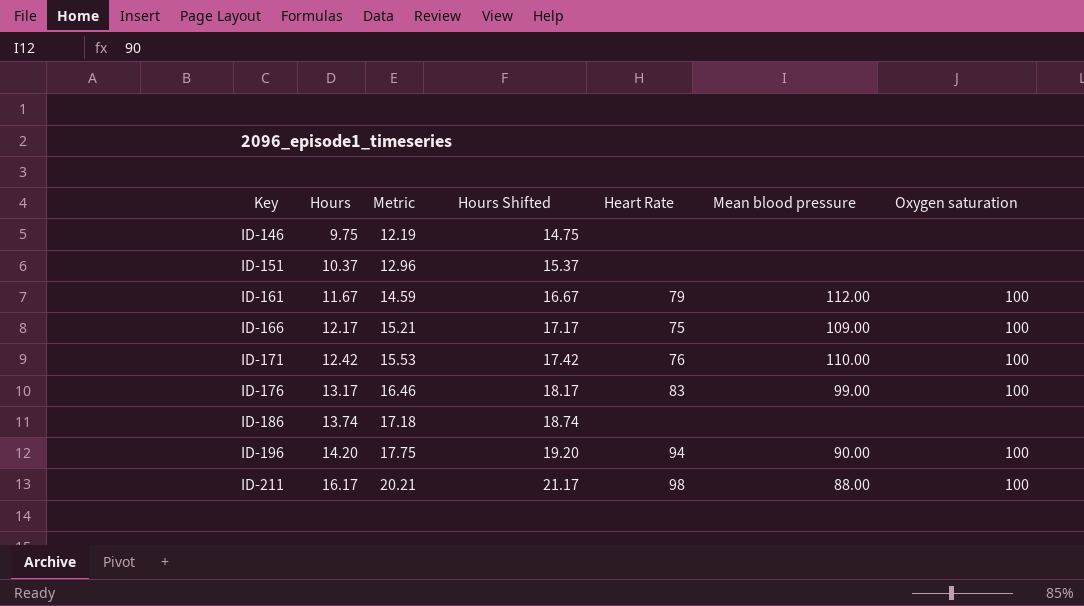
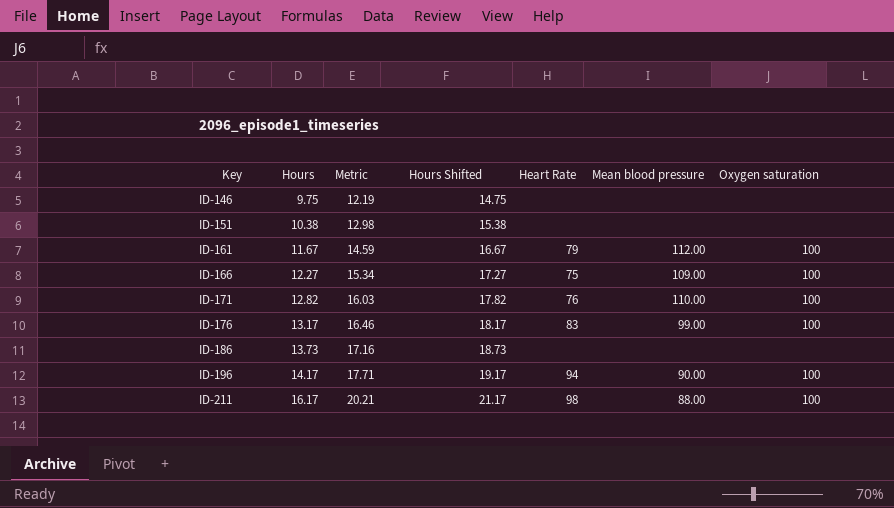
ID-151 | Hours: 10.37 -> 10.38
ID-151 | Metric: 12.96 -> 12.98
ID-151 | Hours Shifted: 15.37 -> 15.38
ID-166 | Hours: 12.17 -> 12.27
ID-166 | Metric: 15.21 -> 15.34
ID-166 | Hours Shifted: 17.17 -> 17.27
ID-171 | Hours: 12.42 -> 12.82
ID-171 | Metric: 15.53 -> 16.03
ID-171 | Hours Shifted: 17.42 -> 17.82
ID-186 | Hours: 13.74 -> 13.73
ID-186 | Metric: 17.18 -> 17.16
ID-186 | Hours Shifted: 18.74 -> 18.73
ID-196 | Hours: 14.20 -> 14.17
ID-196 | Metric: 17.75 -> 17.71
ID-196 | Hours Shifted: 19.20 -> 19.17

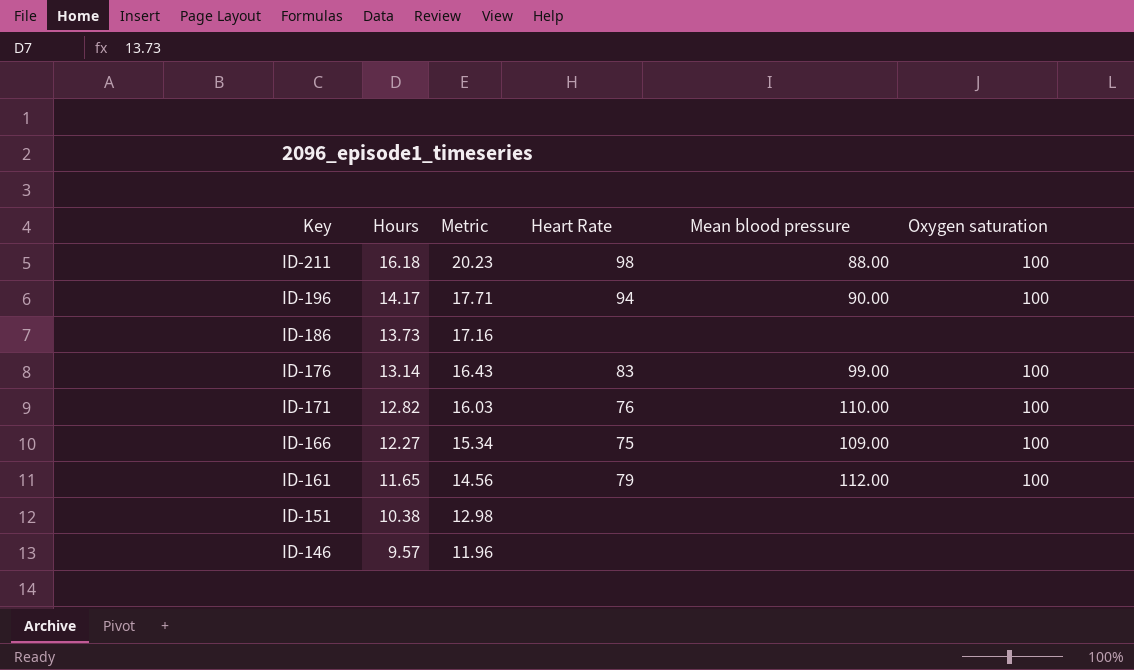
row order: Key ascending -> Key descending
column Hours Shifted | formula: [Hours] + 5 -> none
ID-211 | Hours: 16.17 -> 16.18
ID-211 | Metric: 20.21 -> 20.23
ID-176 | Hours: 13.17 -> 13.14
ID-176 | Metric: 16.46 -> 16.43
ID-161 | Hours: 11.67 -> 11.65
ID-161 | Metric: 14.59 -> 14.56
ID-146 | Hours: 9.75 -> 9.57
ID-146 | Metric: 12.19 -> 11.96

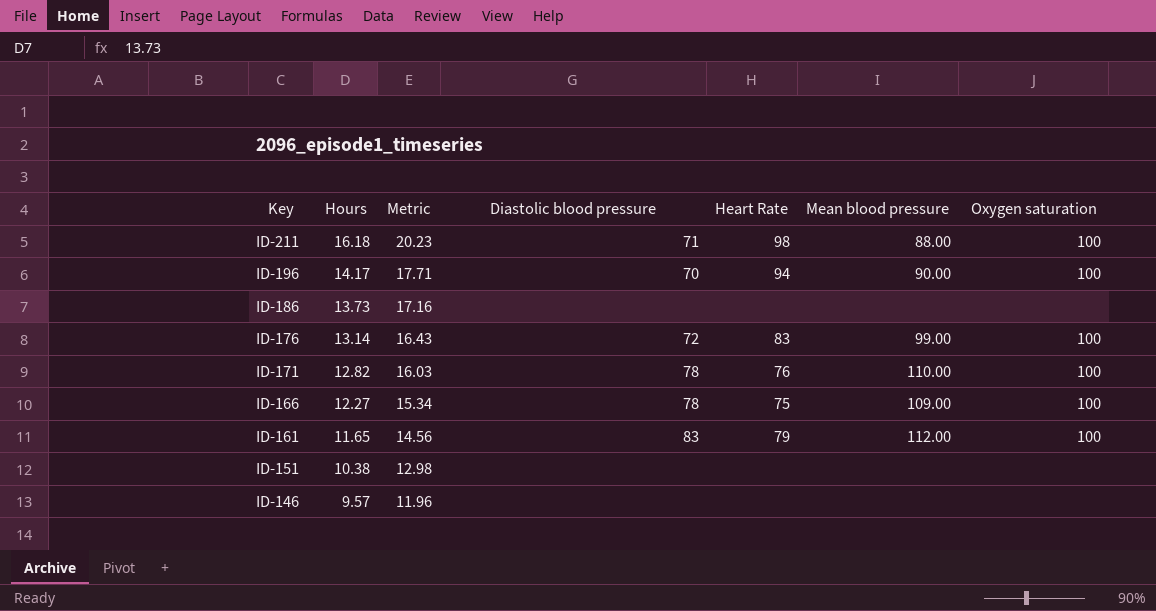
column Diastolic blood pressure | position: none -> 4

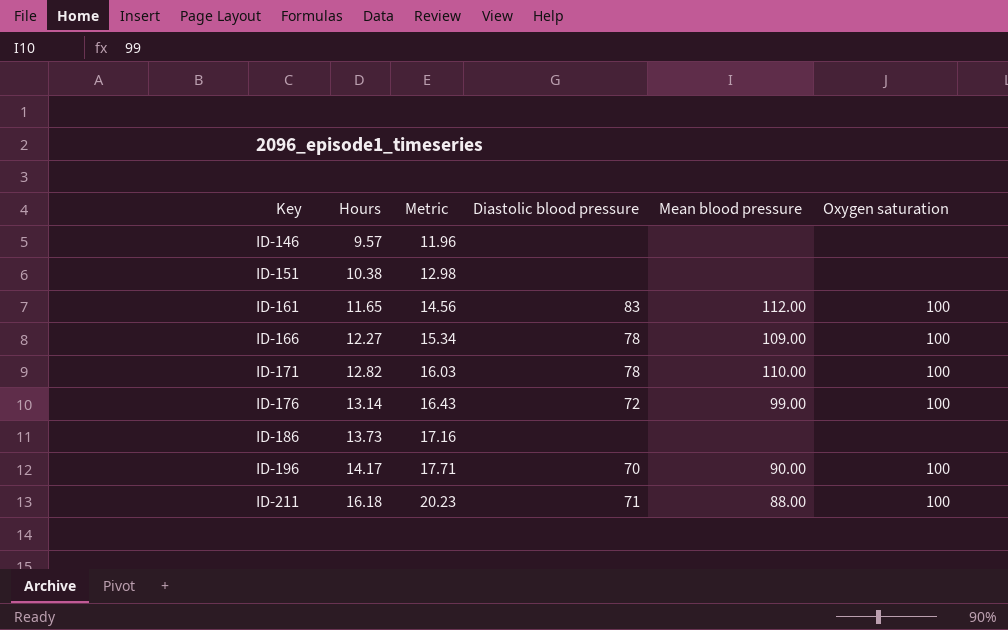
row order: Key descending -> Key ascending
column Heart Rate | position: 5 -> none

